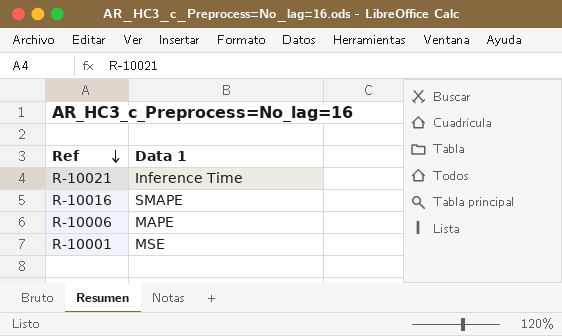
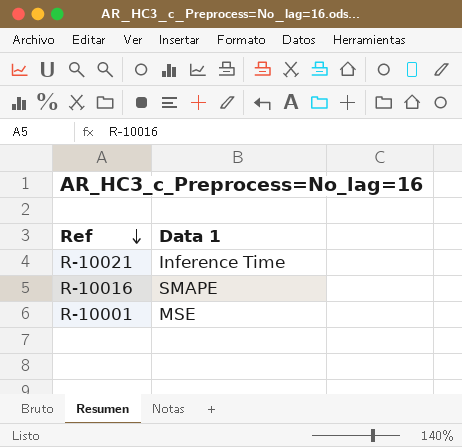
row R-10006: MAPE -> none

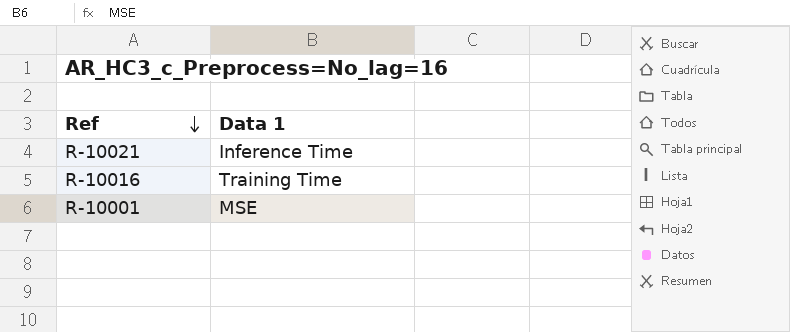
R-10016 | Data 1: SMAPE -> Training Time

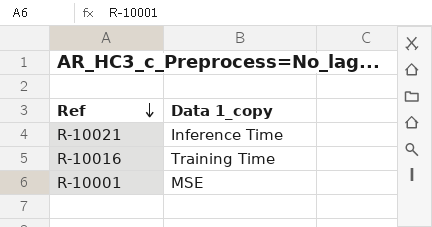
column name: Data 1 -> Data 1_copy

